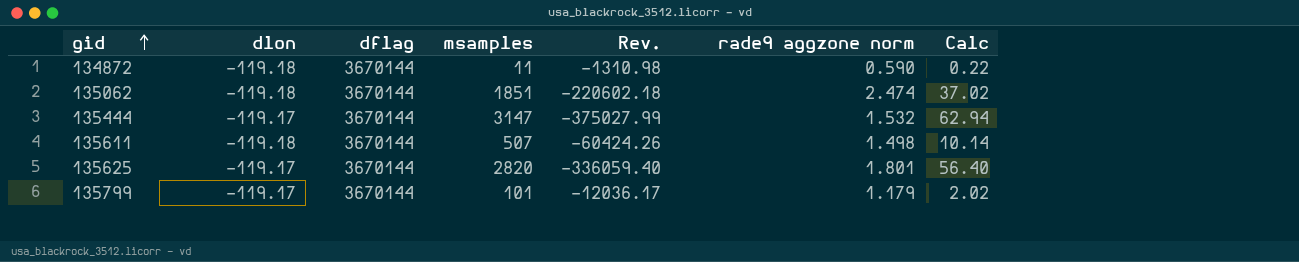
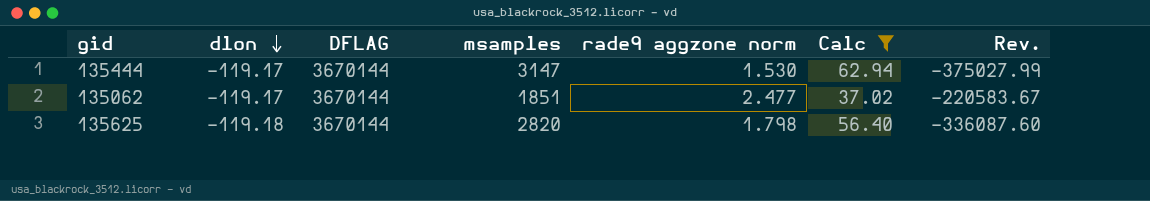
filter: none -> Calc >= 37.02
row order: gid ascending -> dlon descending
column name: dflag -> DFLAG
column Rev. | position: 5 -> 7
135444 | rade9 aggzone norm: 1.532 -> 1.530
135062 | dlon: -119.18 -> -119.17
135062 | rade9 aggzone norm: 2.474 -> 2.477
135062 | Rev.: -220602.18 -> -220583.67
135625 | dlon: -119.17 -> -119.18
135625 | rade9 aggzone norm: 1.801 -> 1.798
135625 | Rev.: -336059.40 -> -336087.60

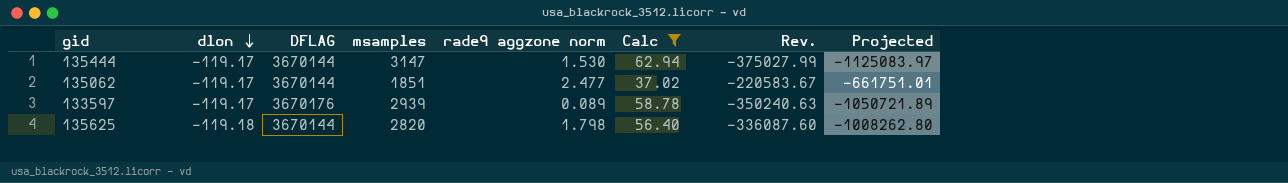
column Projected | formula: none -> [Rev.] * 3
row 133597: none -> -119.17 | 3670176 | 2939 | 0.089 | 58.78 | -350240.63 | -1050721.89

